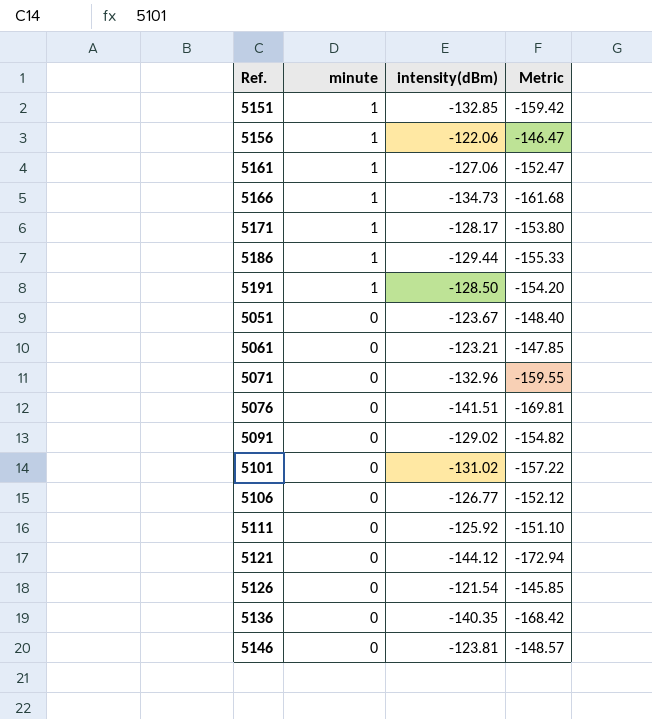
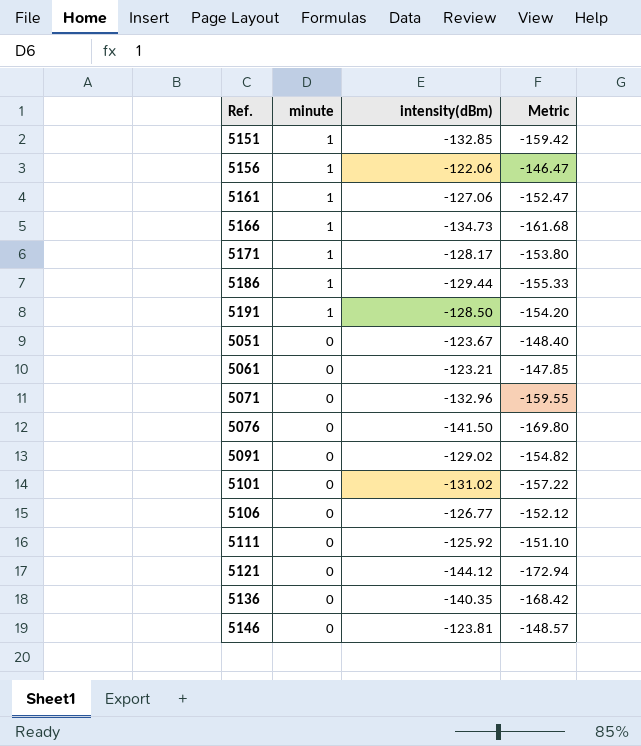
row 5126: 0 | -121.54 | -145.85 -> none
5076 | intensity(dBm): -141.51 -> -141.50
5076 | Metric: -169.81 -> -169.80

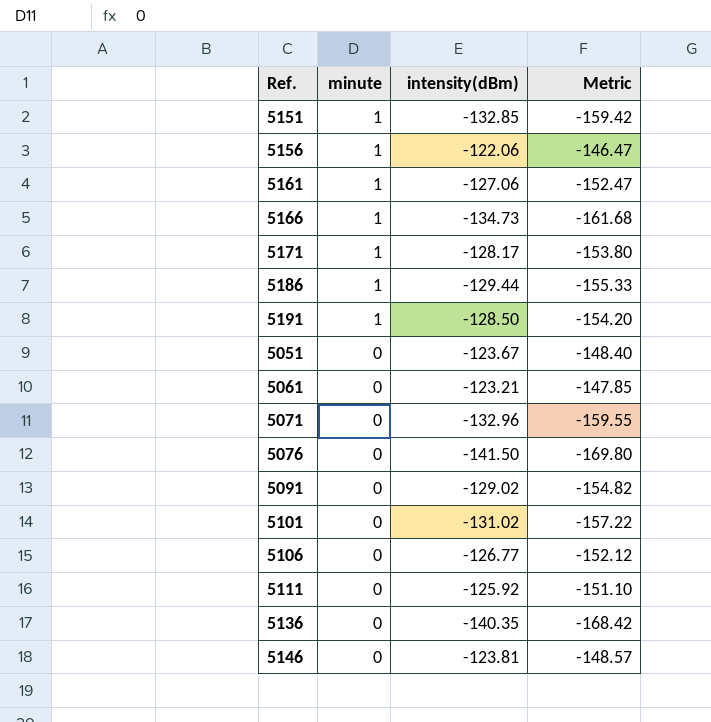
row 5121: 0 | -144.12 | -172.94 -> none

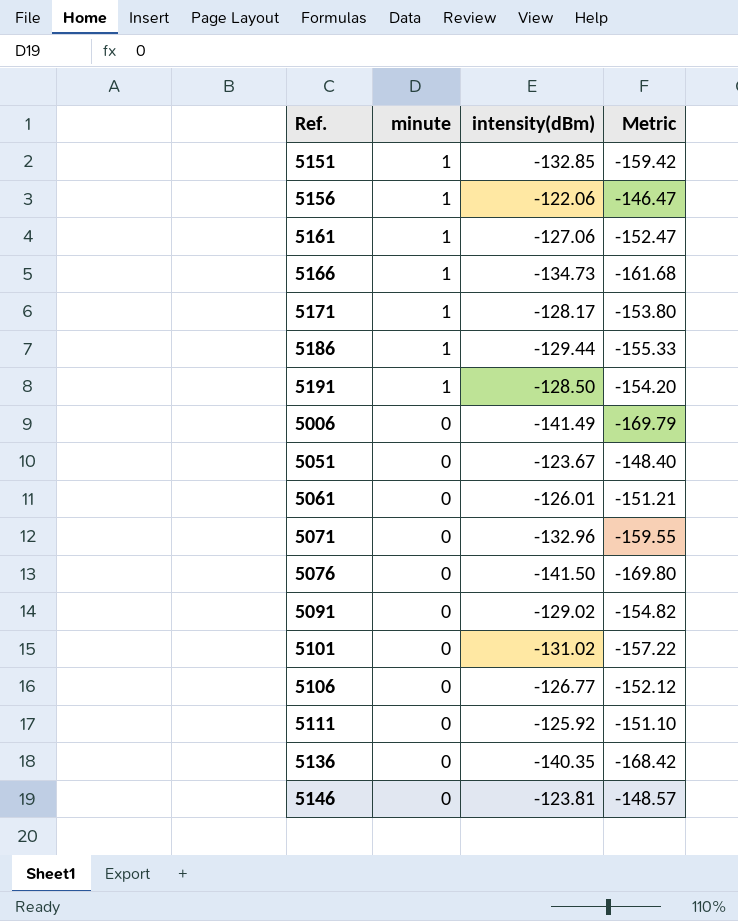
row 5006: none -> 0 | -141.49 | -169.79
5061 | intensity(dBm): -123.21 -> -126.01
5061 | Metric: -147.85 -> -151.21

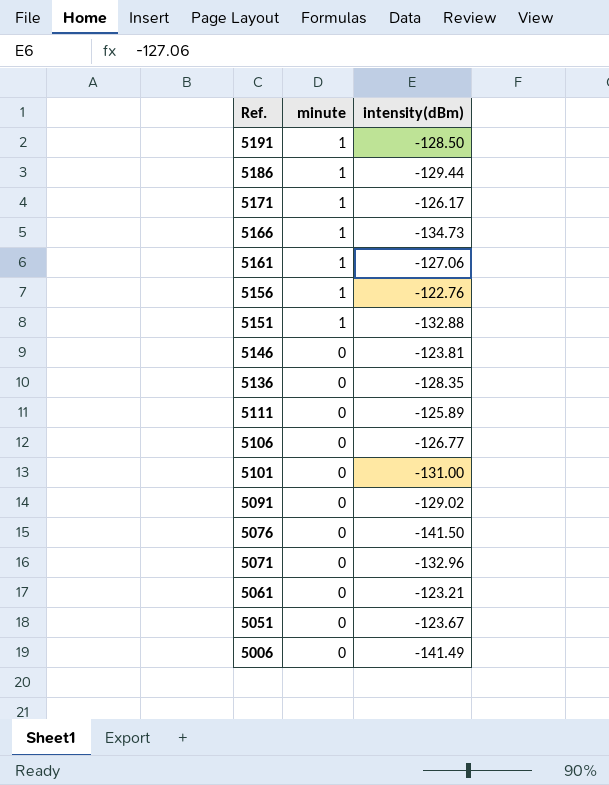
row order: minute descending -> Ref. descending
column Metric | formula: [intensity(dBm)] * 1.2 -> none
5171 | intensity(dBm): -128.17 -> -126.17
5156 | intensity(dBm): -122.06 -> -122.76
5151 | intensity(dBm): -132.85 -> -132.88
5136 | intensity(dBm): -140.35 -> -128.35
5111 | intensity(dBm): -125.92 -> -125.89
5101 | intensity(dBm): -131.02 -> -131.00
5061 | intensity(dBm): -126.01 -> -123.21

